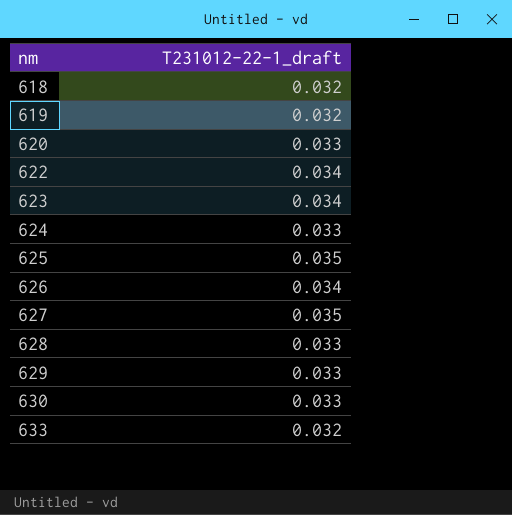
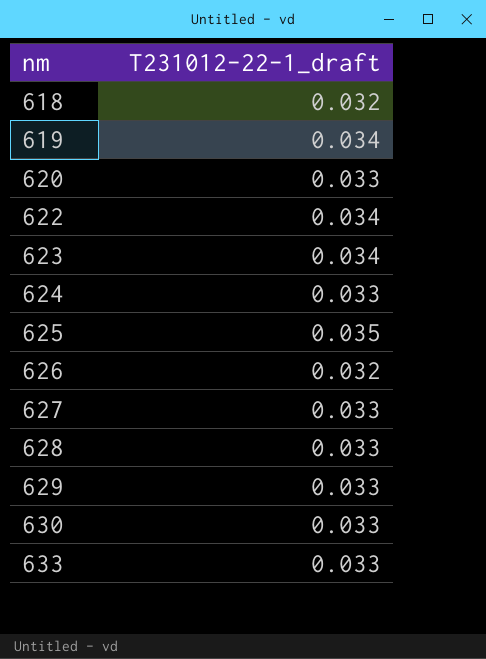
619 | T231012-22-1_draft: 0.032 -> 0.034
626 | T231012-22-1_draft: 0.034 -> 0.032
627 | T231012-22-1_draft: 0.035 -> 0.033
633 | T231012-22-1_draft: 0.032 -> 0.033

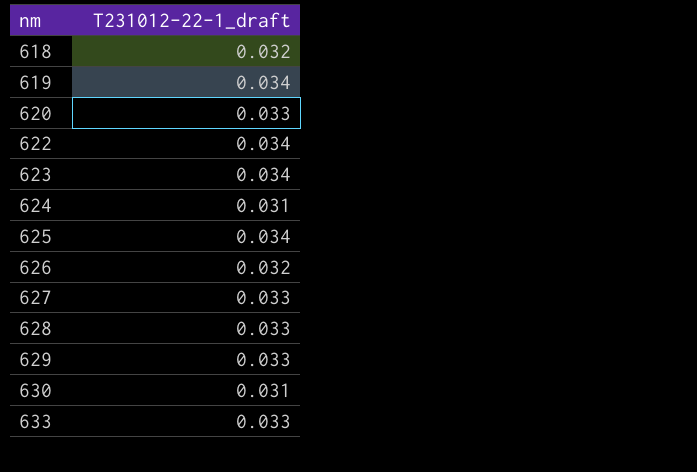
624 | T231012-22-1_draft: 0.033 -> 0.031
625 | T231012-22-1_draft: 0.035 -> 0.034
630 | T231012-22-1_draft: 0.033 -> 0.031

